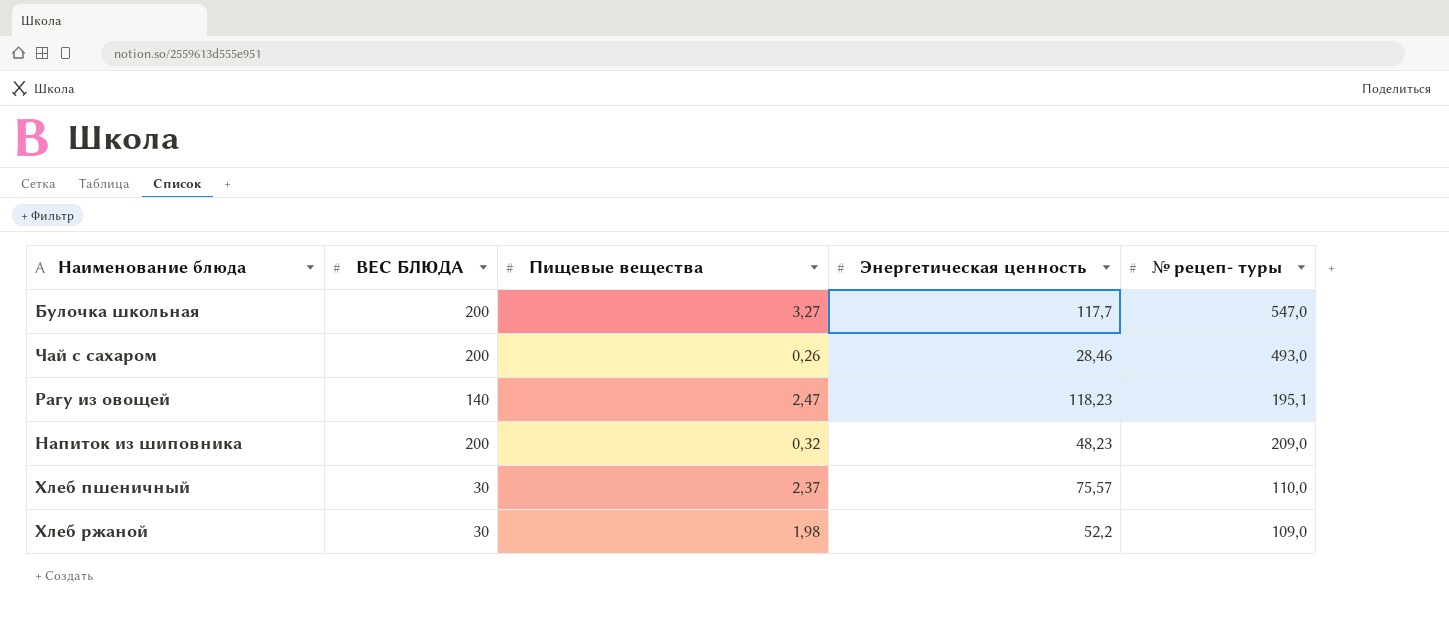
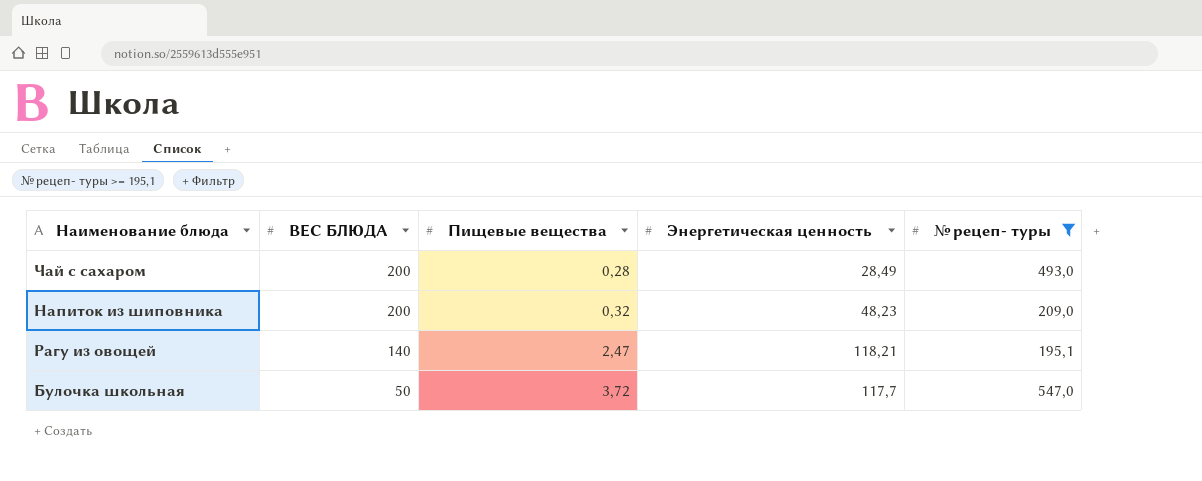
filter: none -> № рецеп- туры >= 195,1
row order: none -> ВЕС БЛЮДА descending
Чай с сахаром | Пищевые вещества: 0,26 -> 0,28
Чай с сахаром | Энергетическая ценность: 28,46 -> 28,49
Рагу из овощей | Энергетическая ценность: 118,23 -> 118,21
Булочка школьная | ВЕС БЛЮДА: 200 -> 50
Булочка школьная | Пищевые вещества: 3,27 -> 3,72

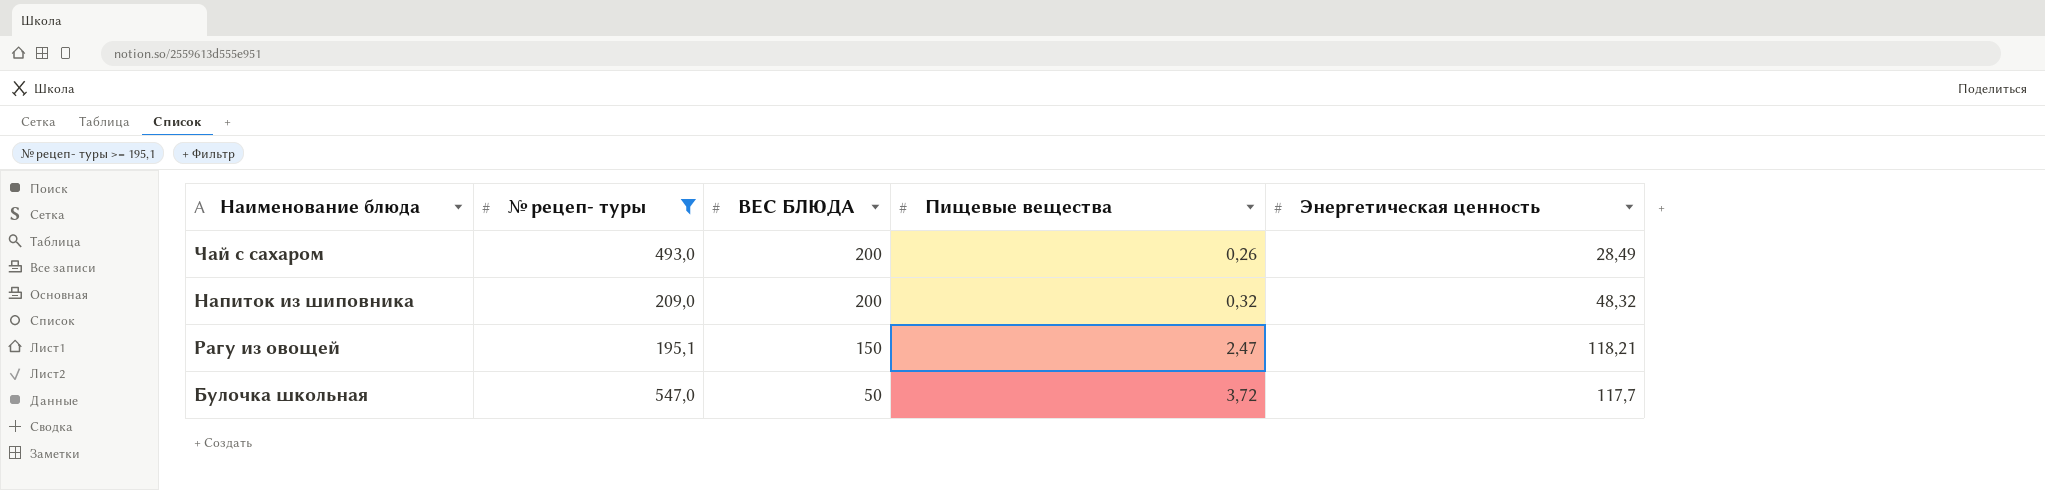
column № рецеп- туры | position: 5 -> 2
Чай с сахаром | Пищевые вещества: 0,28 -> 0,26
Напиток из шиповника | Энергетическая ценность: 48,23 -> 48,32
Рагу из овощей | ВЕС БЛЮДА: 140 -> 150

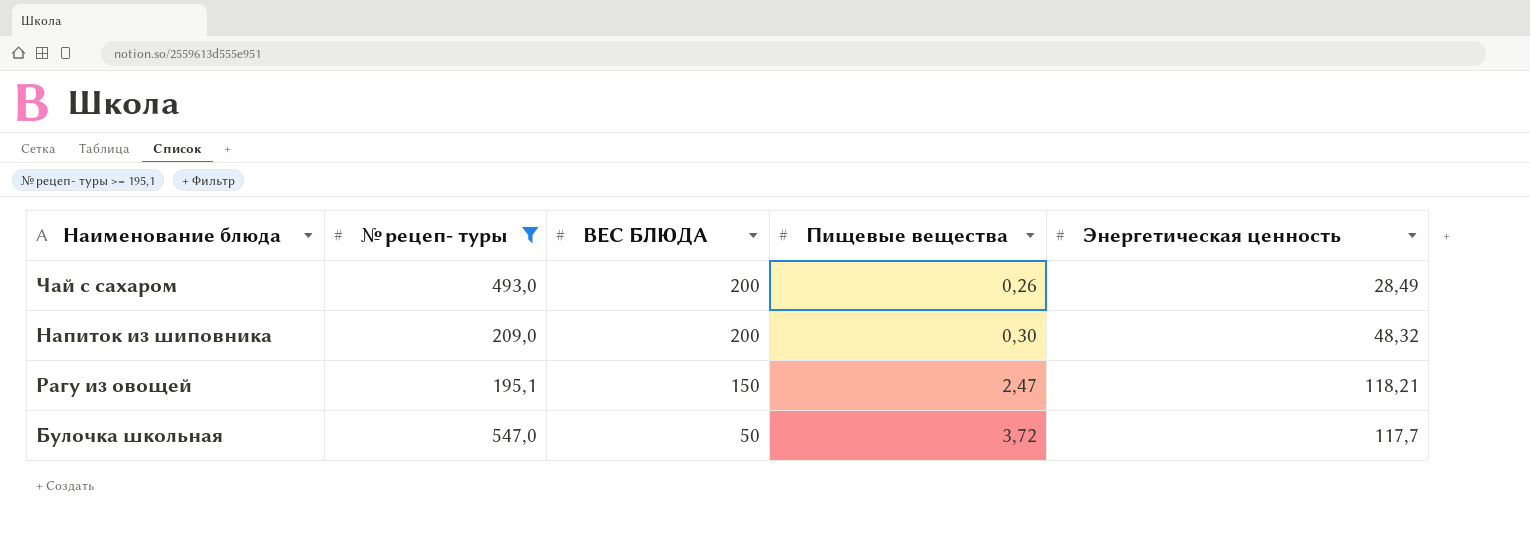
Напиток из шиповника | Пищевые вещества: 0,32 -> 0,30

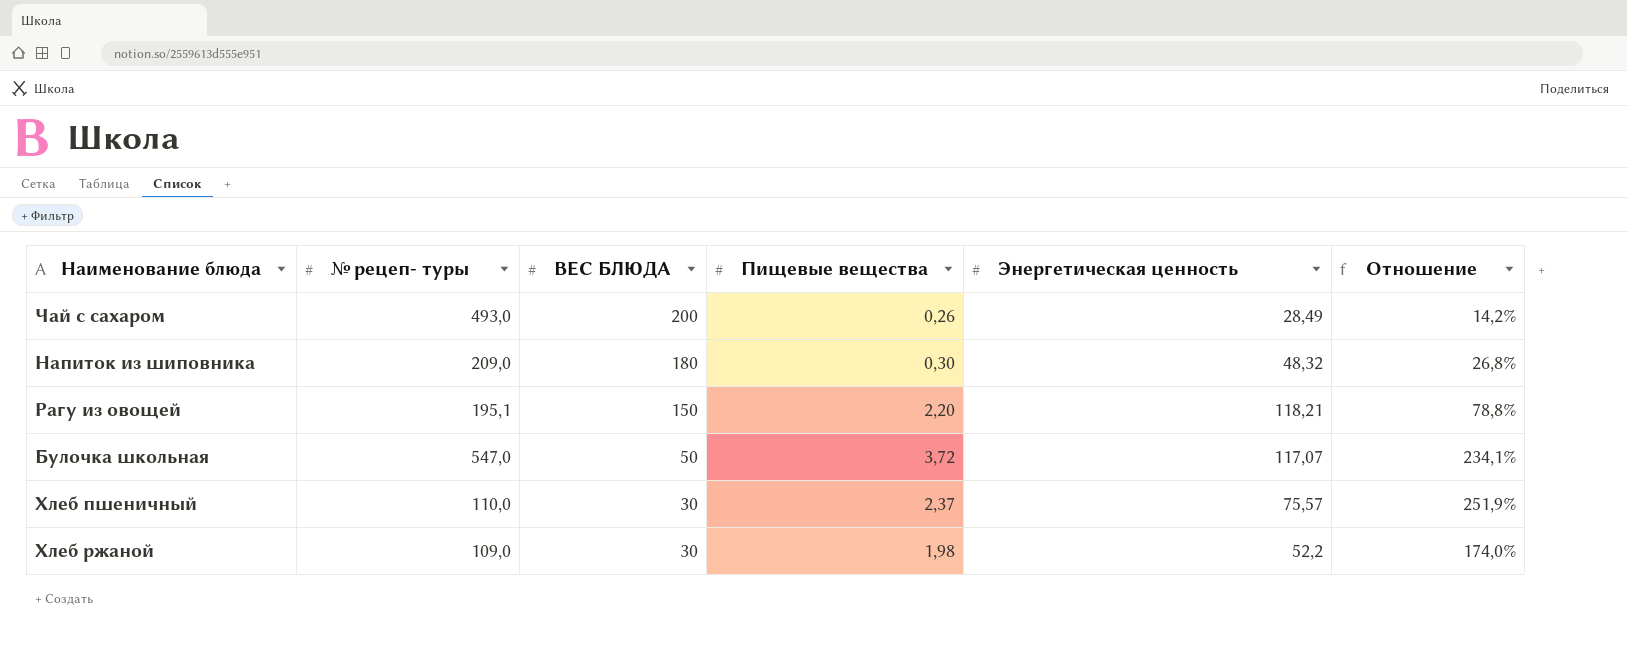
filter: № рецеп- туры >= 195,1 -> none
column Отношение | formula: none -> [Энергетическая ценность] / [ВЕС БЛЮДА]
Напиток из шиповника | ВЕС БЛЮДА: 200 -> 180
Рагу из овощей | Пищевые вещества: 2,47 -> 2,20
Булочка школьная | Энергетическая ценность: 117,7 -> 117,07

